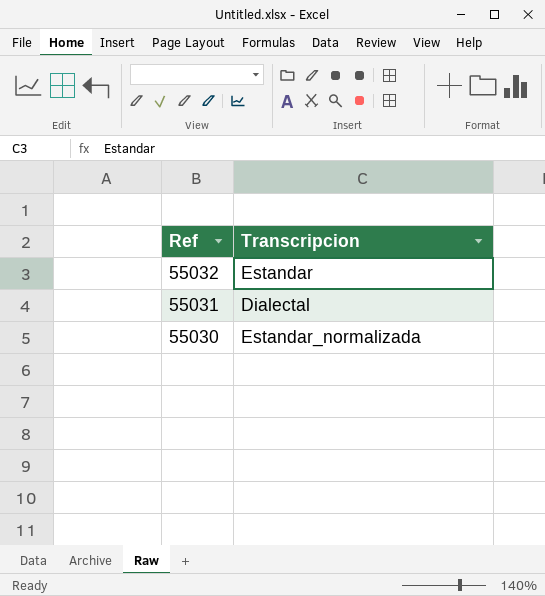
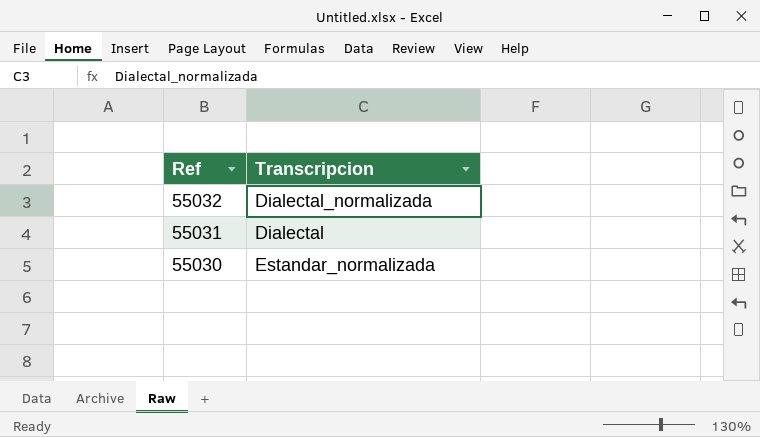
55032 | Transcripcion: Estandar -> Dialectal_normalizada

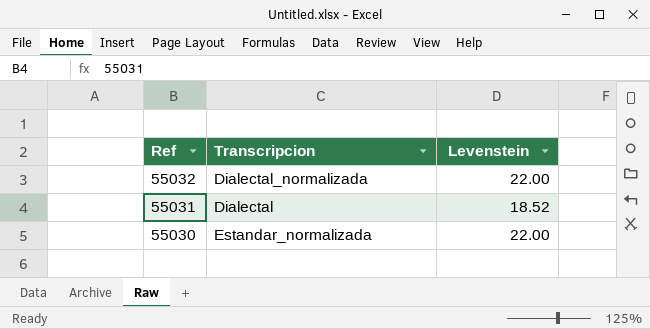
column Levenstein | position: none -> 3

